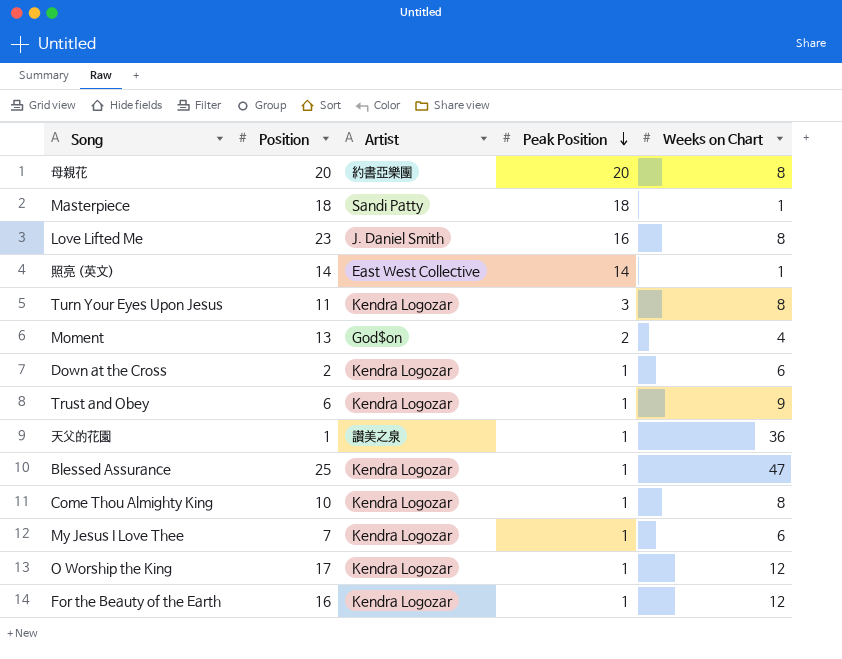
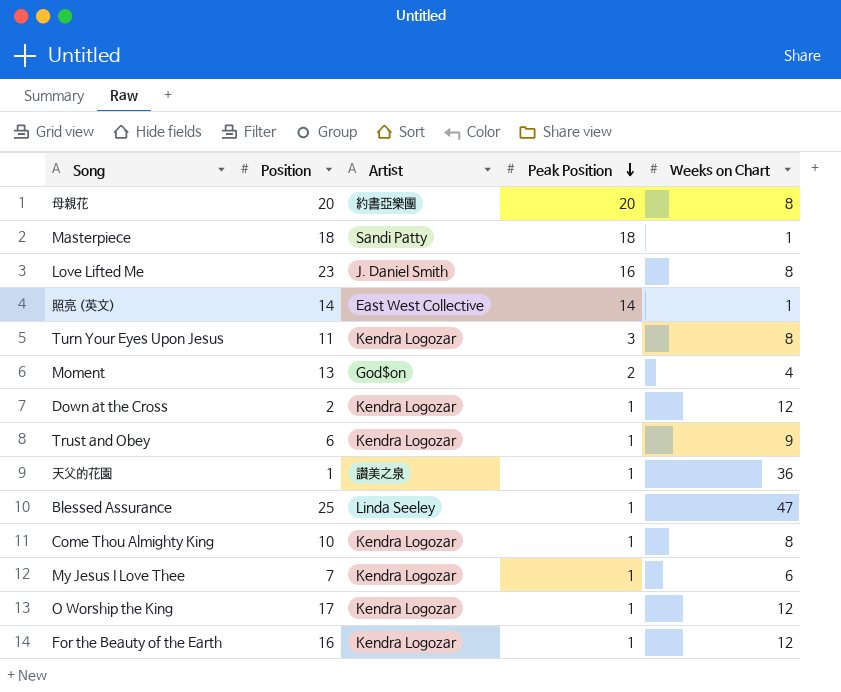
Down at the Cross | Weeks on Chart: 6 -> 12
Blessed Assurance | Artist: Kendra Logozar -> Linda Seeley

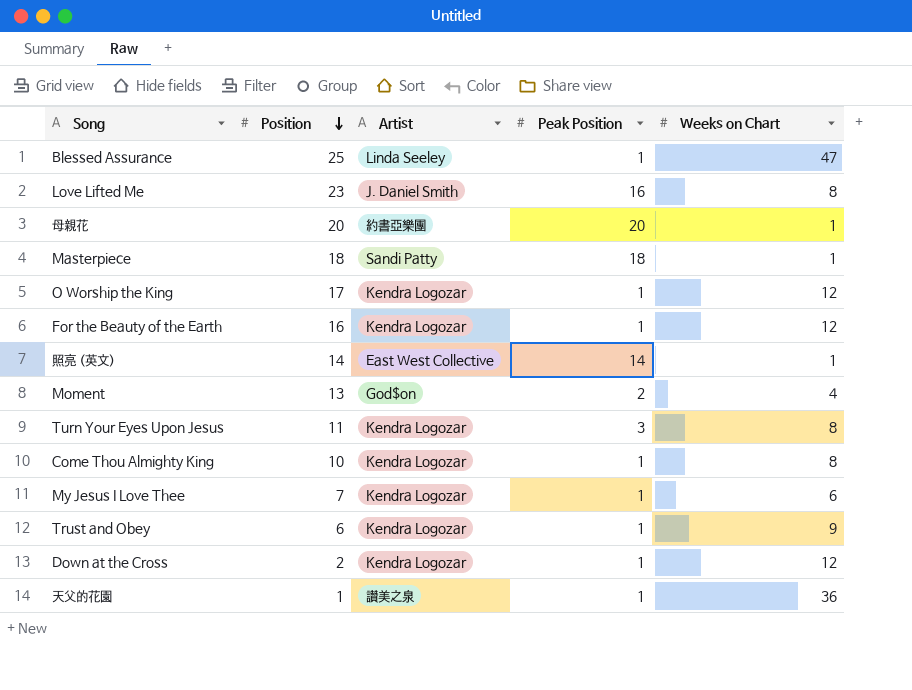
row order: Peak Position descending -> Position descending
母親花 | Weeks on Chart: 8 -> 1

